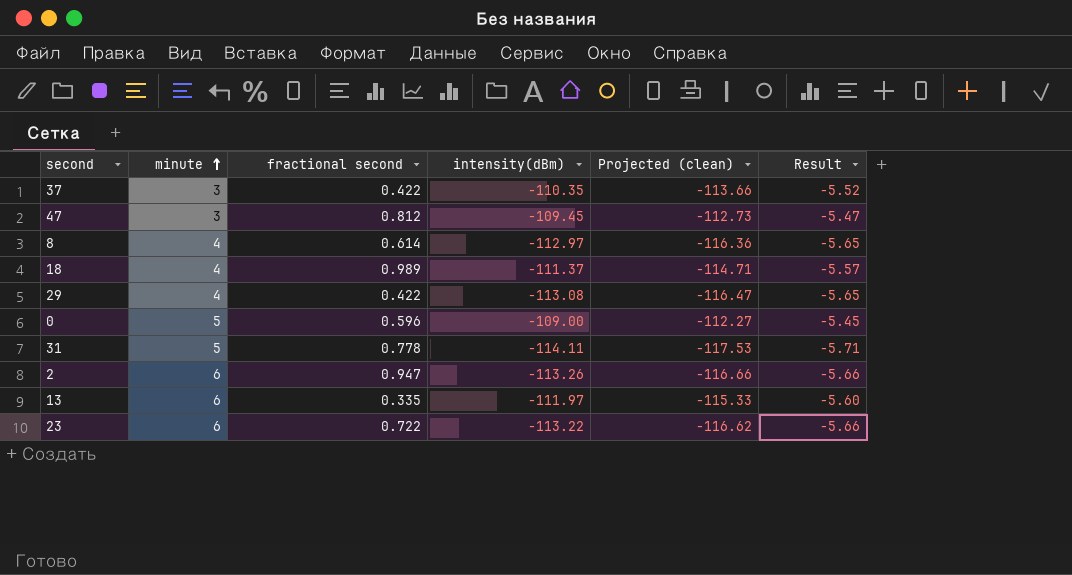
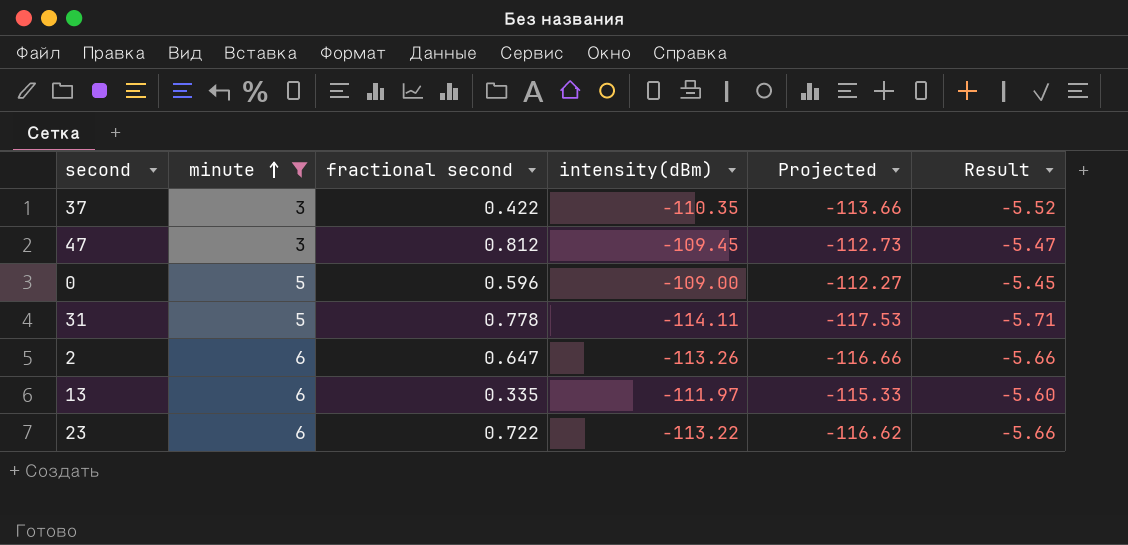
filter: none -> minute != 4
column name: Projected (clean) -> Projected
2 | fractional second: 0.947 -> 0.647

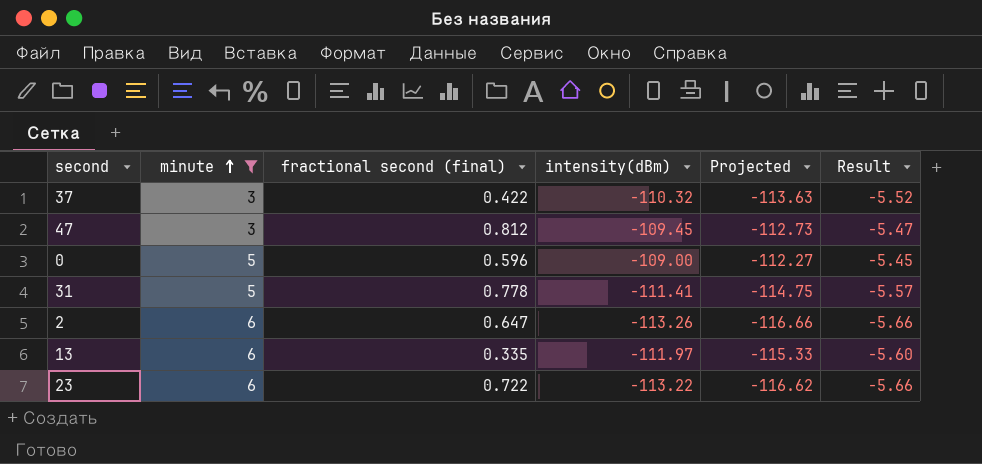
column name: fractional second -> fractional second (final)
37 | intensity(dBm): -110.35 -> -110.32
37 | Projected: -113.66 -> -113.63
31 | intensity(dBm): -114.11 -> -111.41
31 | Projected: -117.53 -> -114.75
31 | Result: -5.71 -> -5.57

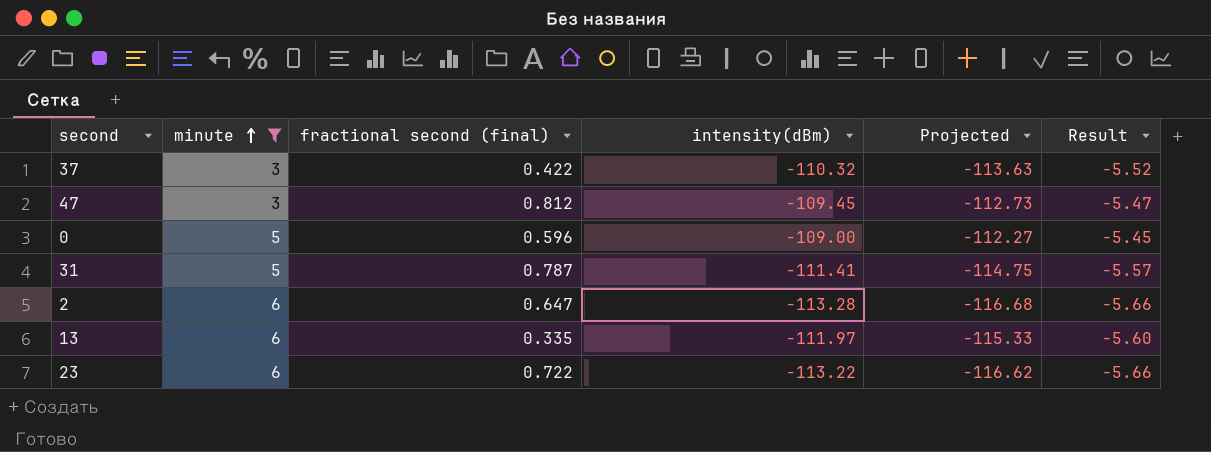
31 | fractional second (final): 0.778 -> 0.787
2 | intensity(dBm): -113.26 -> -113.28
2 | Projected: -116.66 -> -116.68

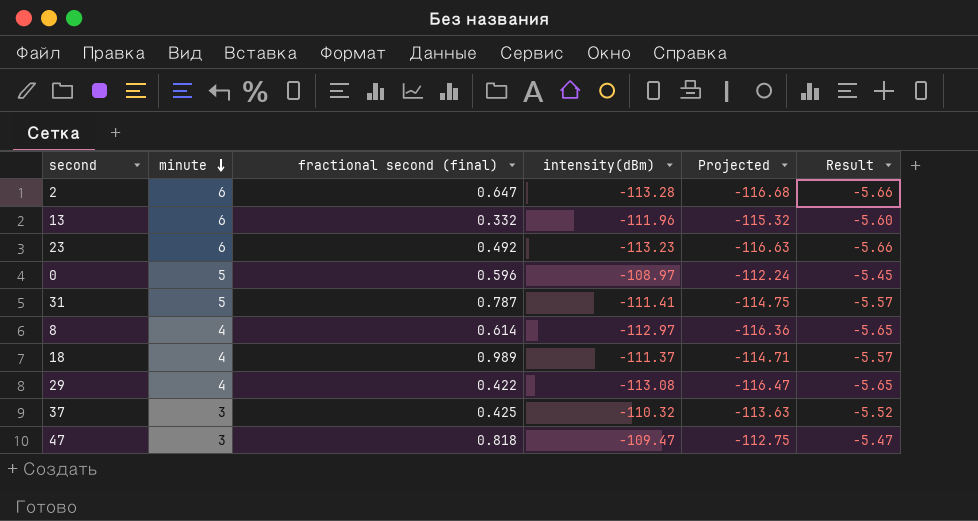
filter: minute != 4 -> none
row order: minute ascending -> minute descending
13 | fractional second (final): 0.335 -> 0.332
13 | intensity(dBm): -111.97 -> -111.96
13 | Projected: -115.33 -> -115.32
23 | fractional second (final): 0.722 -> 0.492
23 | intensity(dBm): -113.22 -> -113.23
23 | Projected: -116.62 -> -116.63
0 | intensity(dBm): -109.00 -> -108.97
0 | Projected: -112.27 -> -112.24
37 | fractional second (final): 0.422 -> 0.425
47 | fractional second (final): 0.812 -> 0.818
47 | intensity(dBm): -109.45 -> -109.47
47 | Projected: -112.73 -> -112.75

